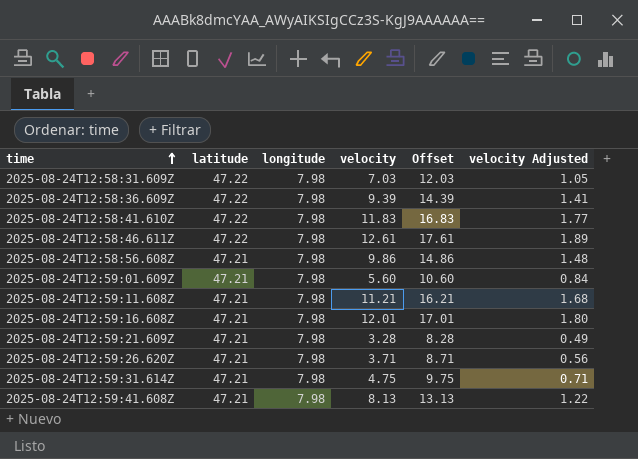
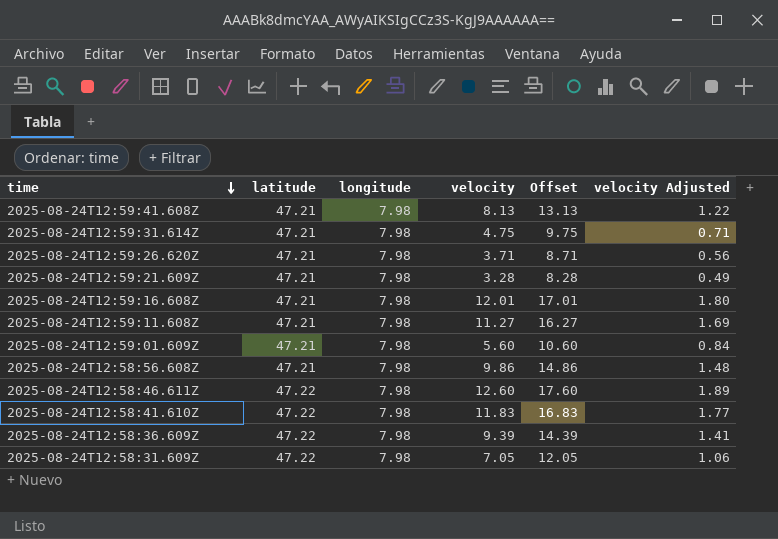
row order: time ascending -> time descending
2025-08-24T12:59:11.608Z | velocity: 11.21 -> 11.27
2025-08-24T12:59:11.608Z | Offset: 16.21 -> 16.27
2025-08-24T12:59:11.608Z | velocity Adjusted: 1.68 -> 1.69
2025-08-24T12:58:46.611Z | velocity: 12.61 -> 12.60
2025-08-24T12:58:46.611Z | Offset: 17.61 -> 17.60
2025-08-24T12:58:31.609Z | velocity: 7.03 -> 7.05
2025-08-24T12:58:31.609Z | Offset: 12.03 -> 12.05
2025-08-24T12:58:31.609Z | velocity Adjusted: 1.05 -> 1.06

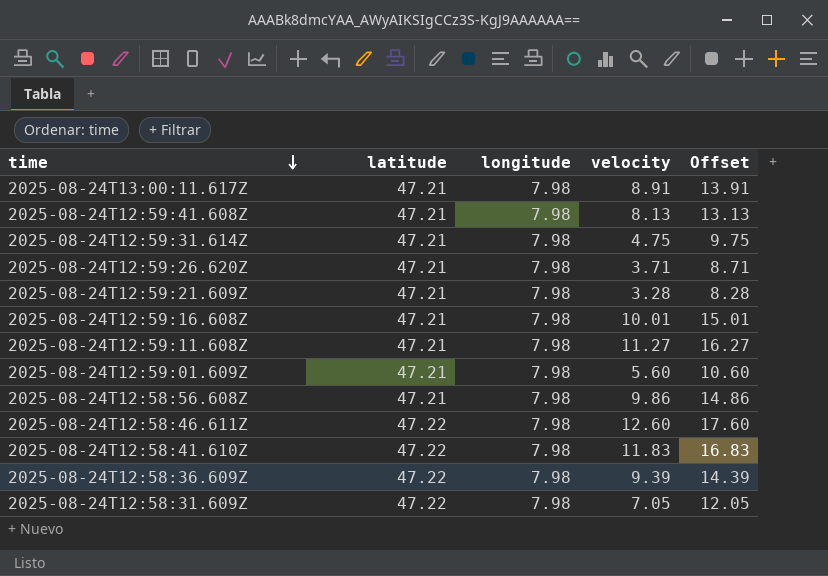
column velocity Adjusted | formula: [velocity] * 0.15 -> none
row 2025-08-24T13:00:11.617Z: none -> 47.21 | 7.98 | 8.91 | 13.91
2025-08-24T12:59:16.608Z | velocity: 12.01 -> 10.01
2025-08-24T12:59:16.608Z | Offset: 17.01 -> 15.01

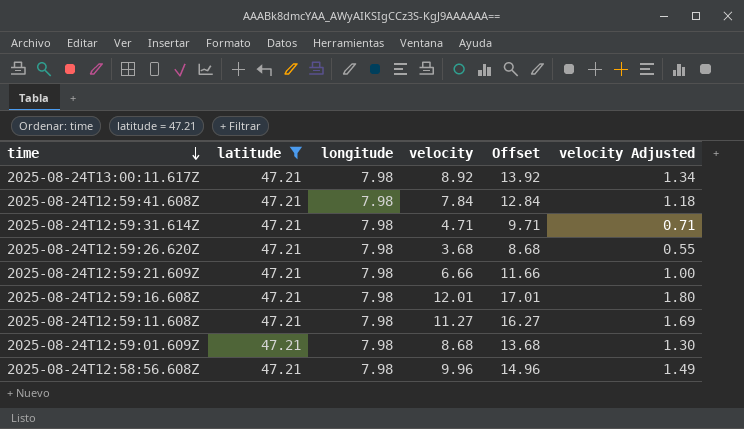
filter: none -> latitude = 47.21
column velocity Adjusted | formula: none -> [velocity] * 0.15
2025-08-24T13:00:11.617Z | velocity: 8.91 -> 8.92
2025-08-24T13:00:11.617Z | Offset: 13.91 -> 13.92
2025-08-24T12:59:41.608Z | velocity: 8.13 -> 7.84
2025-08-24T12:59:41.608Z | Offset: 13.13 -> 12.84
2025-08-24T12:59:31.614Z | velocity: 4.75 -> 4.71
2025-08-24T12:59:31.614Z | Offset: 9.75 -> 9.71
2025-08-24T12:59:26.620Z | velocity: 3.71 -> 3.68
2025-08-24T12:59:26.620Z | Offset: 8.71 -> 8.68
2025-08-24T12:59:21.609Z | velocity: 3.28 -> 6.66
2025-08-24T12:59:21.609Z | Offset: 8.28 -> 11.66
2025-08-24T12:59:16.608Z | velocity: 10.01 -> 12.01
2025-08-24T12:59:16.608Z | Offset: 15.01 -> 17.01
2025-08-24T12:59:01.609Z | velocity: 5.60 -> 8.68
2025-08-24T12:59:01.609Z | Offset: 10.60 -> 13.68
2025-08-24T12:58:56.608Z | velocity: 9.86 -> 9.96
2025-08-24T12:58:56.608Z | Offset: 14.86 -> 14.96

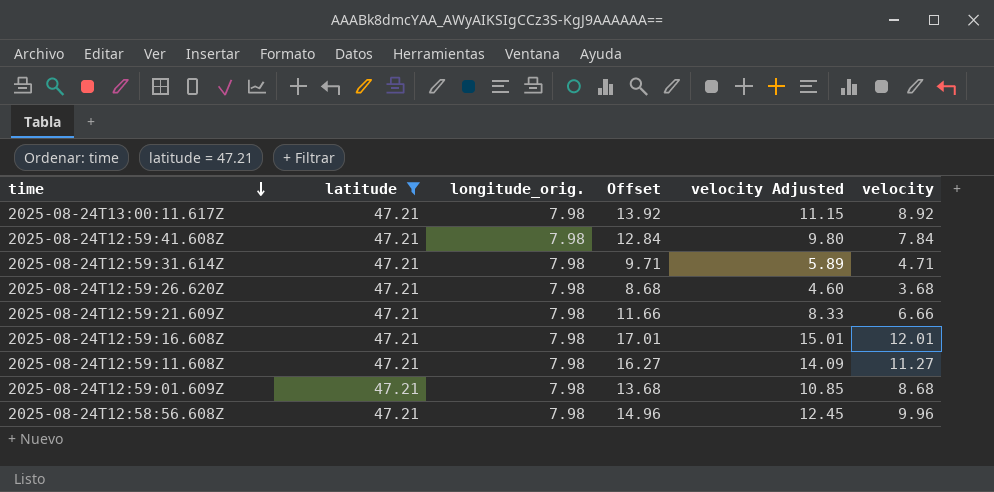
column name: longitude -> longitude_orig.
column velocity Adjusted | formula: [velocity] * 0.15 -> [velocity] * 1.25
column velocity | position: 4 -> 6

